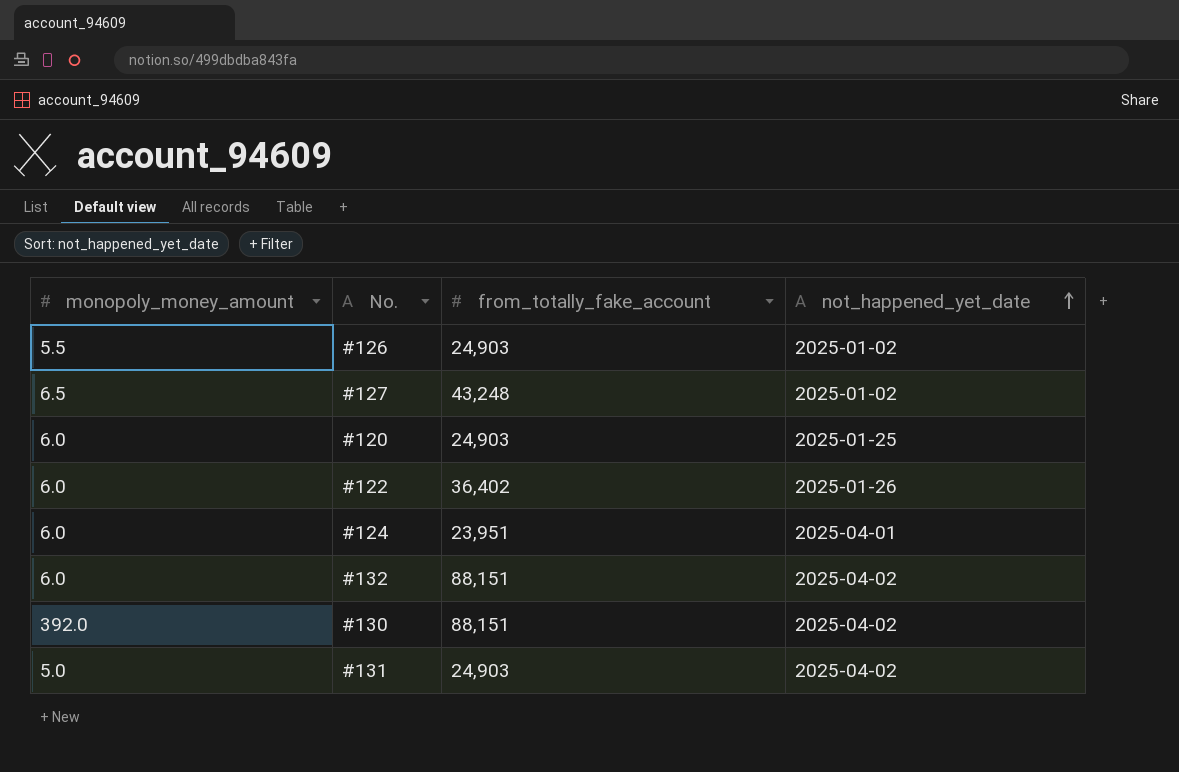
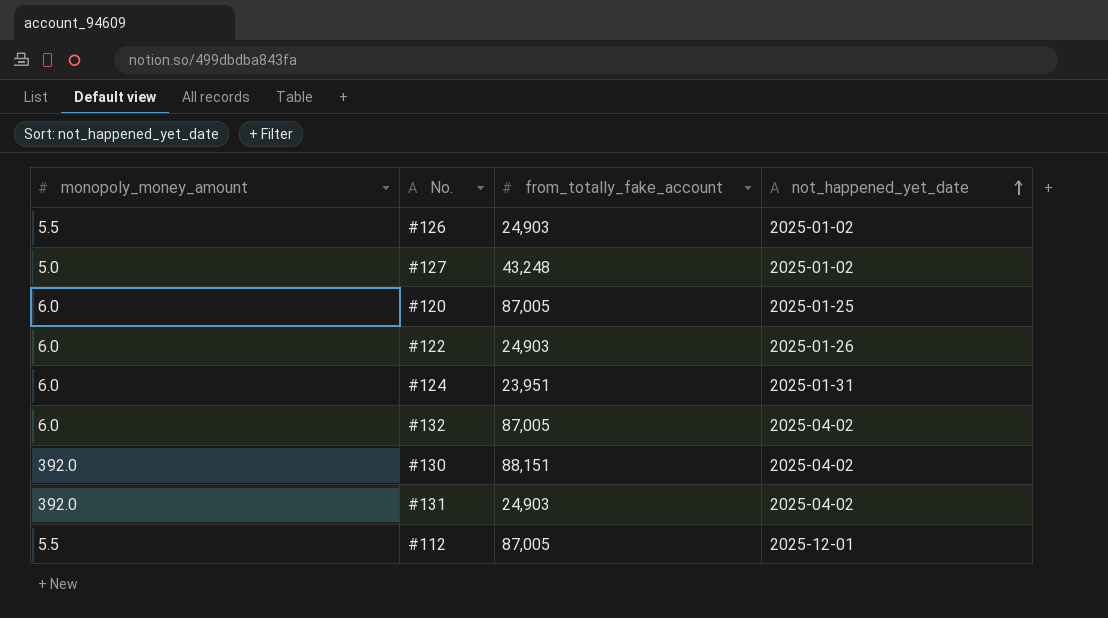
#127 | monopoly_money_amount: 6.5 -> 5.0
#120 | from_totally_fake_account: 24,903 -> 87,005
#122 | from_totally_fake_account: 36,402 -> 24,903
#124 | not_happened_yet_date: 2025-04-01 -> 2025-01-31
#132 | from_totally_fake_account: 88,151 -> 87,005
#131 | monopoly_money_amount: 5.0 -> 392.0
row #112: none -> 5.5 | 87,005 | 2025-12-01

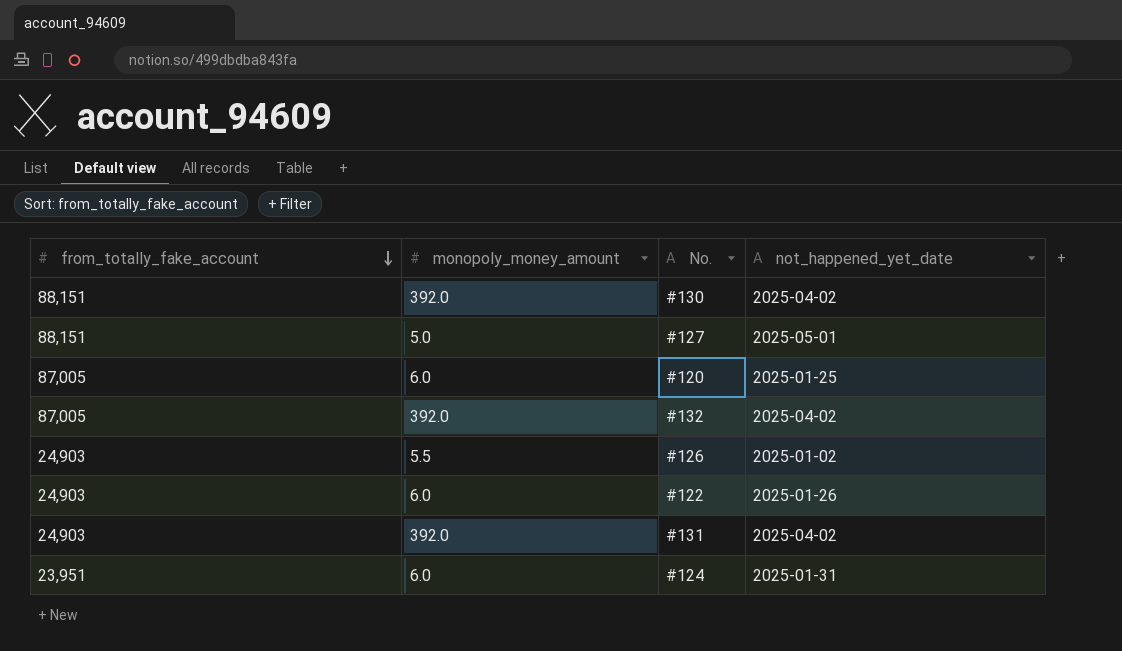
row order: not_happened_yet_date ascending -> from_totally_fake_account descending
column from_totally_fake_account | position: 3 -> 1
row #112: 5.5 | 87,005 | 2025-12-01 -> none
#127 | from_totally_fake_account: 43,248 -> 88,151
#127 | not_happened_yet_date: 2025-01-02 -> 2025-05-01
#132 | monopoly_money_amount: 6.0 -> 392.0

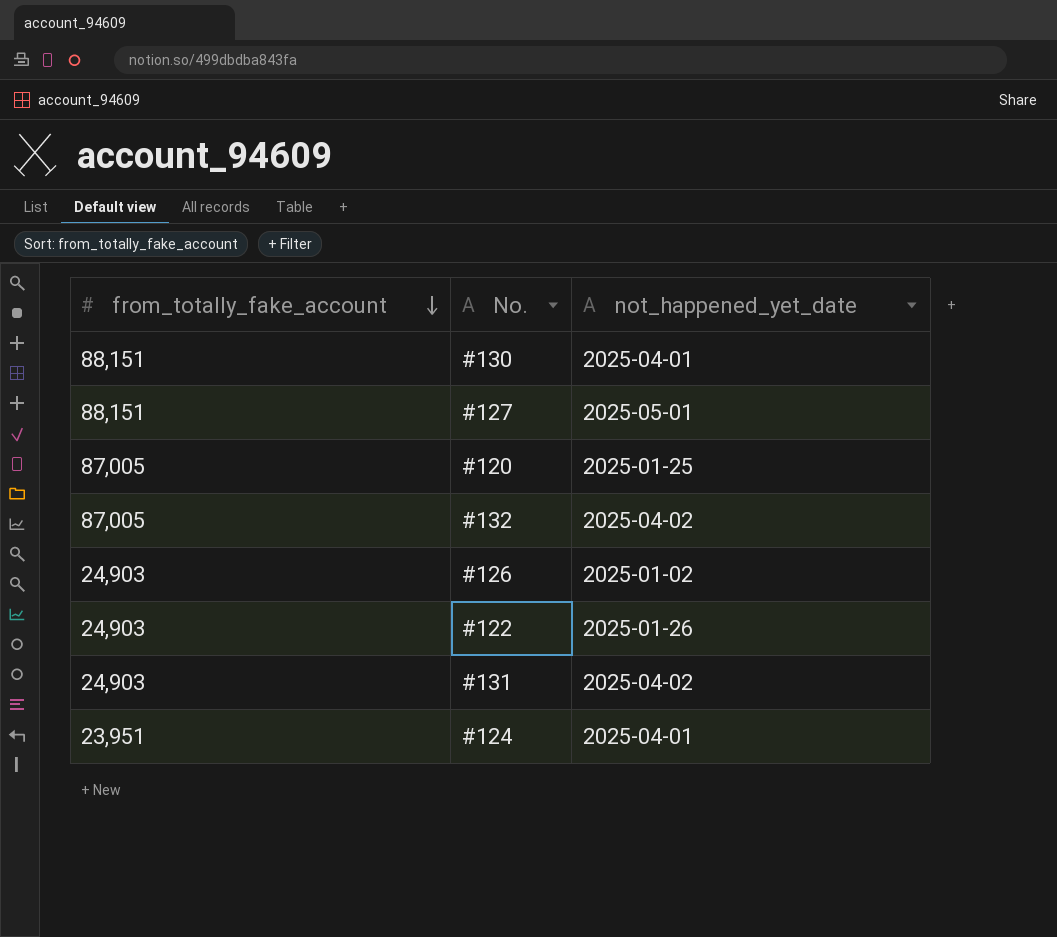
column monopoly_money_amount | position: 2 -> none
#130 | not_happened_yet_date: 2025-04-02 -> 2025-04-01
#124 | not_happened_yet_date: 2025-01-31 -> 2025-04-01

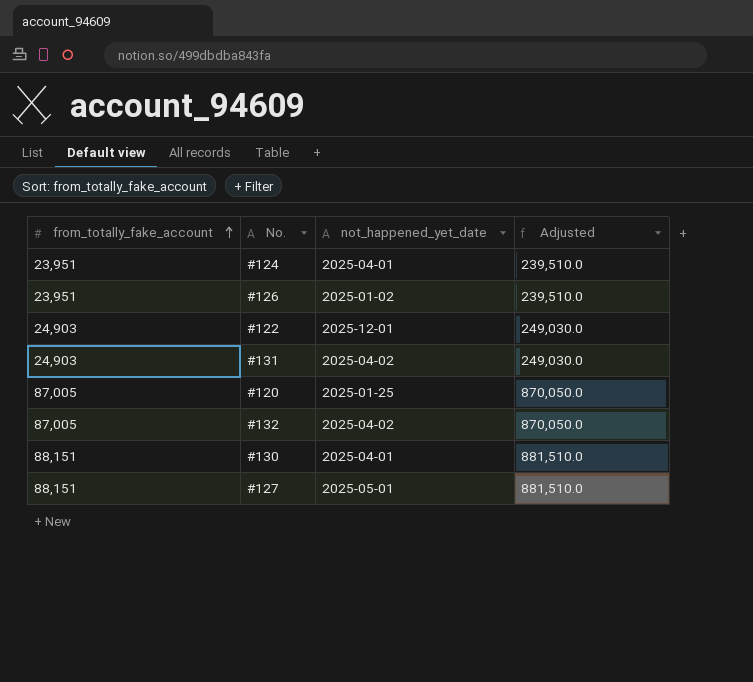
row order: from_totally_fake_account descending -> from_totally_fake_account ascending
column Adjusted | formula: none -> [from_totally_fake_account] * 10
#126 | from_totally_fake_account: 24,903 -> 23,951
#122 | not_happened_yet_date: 2025-01-26 -> 2025-12-01

